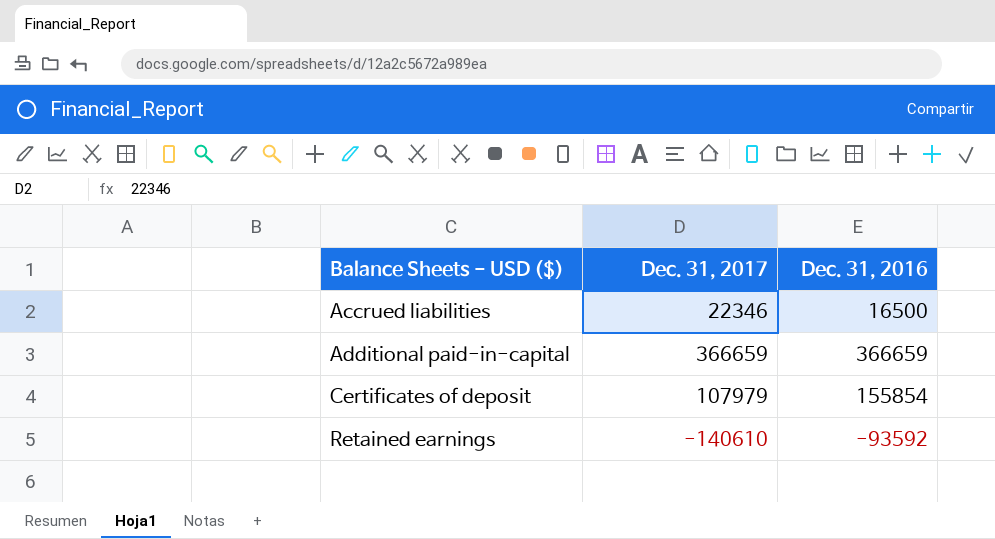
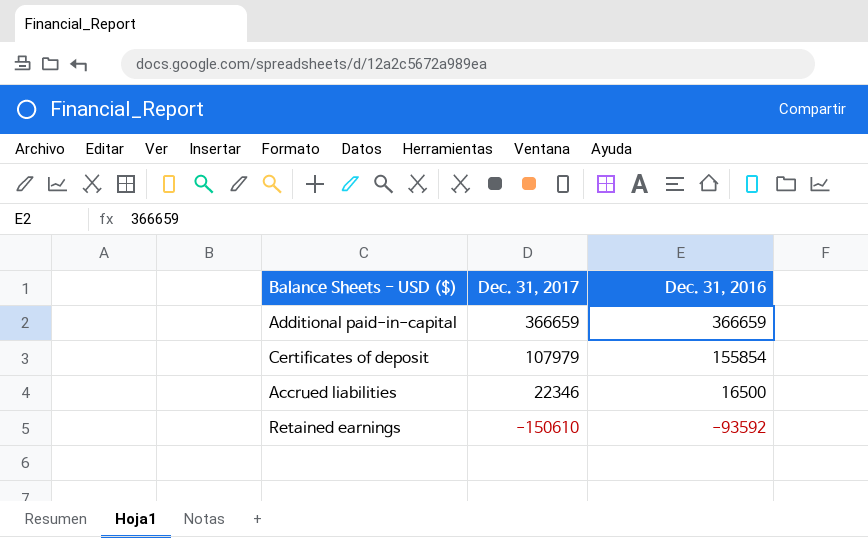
row order: Balance Sheets - USD ($) ascending -> Dec. 31, 2017 descending
Retained earnings | Dec. 31, 2017: -140610 -> -150610

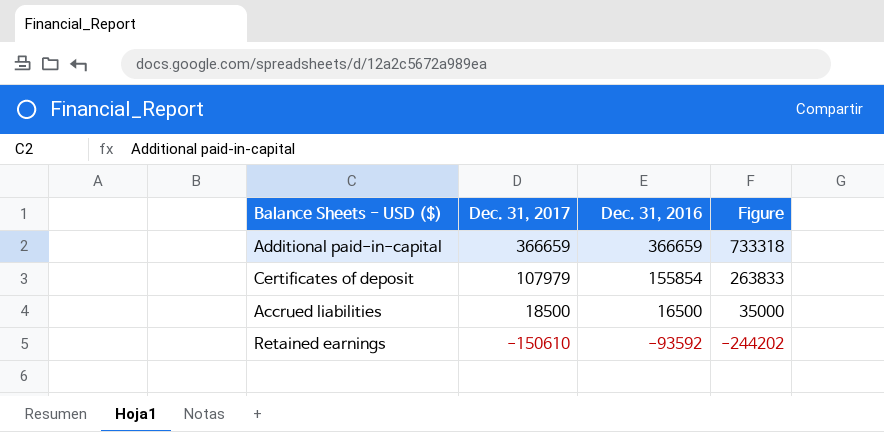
column Figure | formula: none -> [Dec. 31, 2017] + [Dec. 31, 2016]
Accrued liabilities | Dec. 31, 2017: 22346 -> 18500

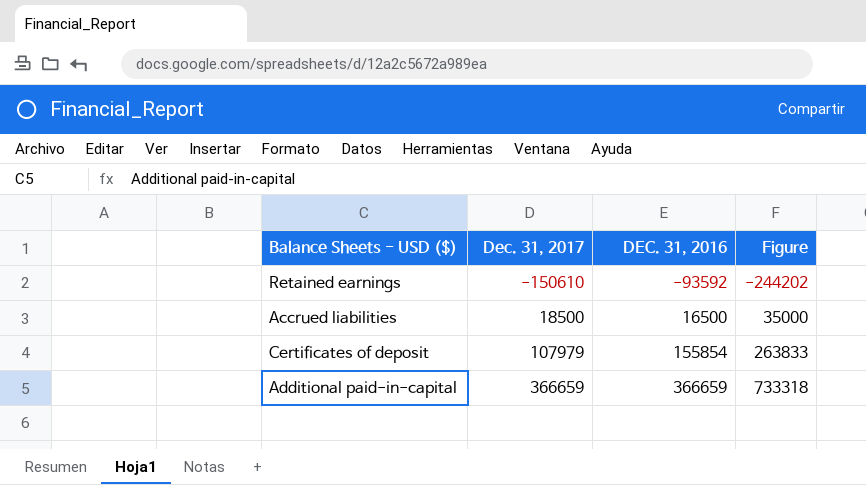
row order: Dec. 31, 2017 descending -> Dec. 31, 2017 ascending
column name: Dec. 31, 2016 -> DEC. 31, 2016

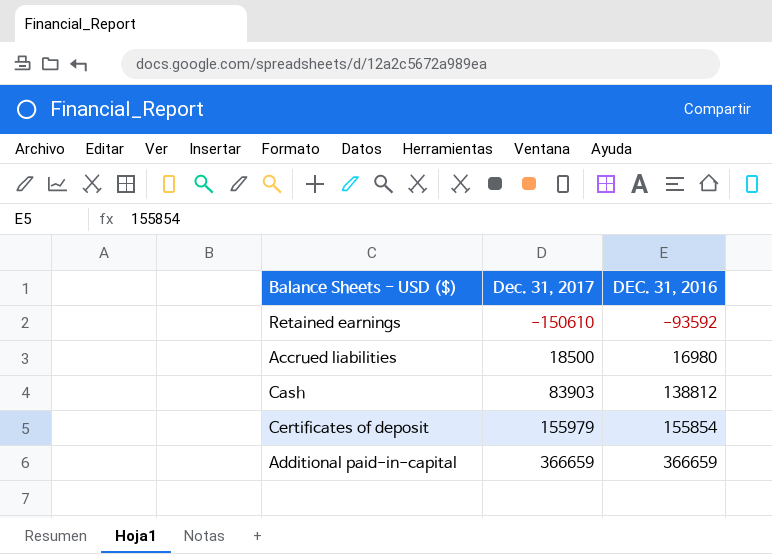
column Figure | formula: [Dec. 31, 2017] + [DEC. 31, 2016] -> none
Accrued liabilities | DEC. 31, 2016: 16500 -> 16980
row Cash: none -> 83903 | 138812
Certificates of deposit | Dec. 31, 2017: 107979 -> 155979

